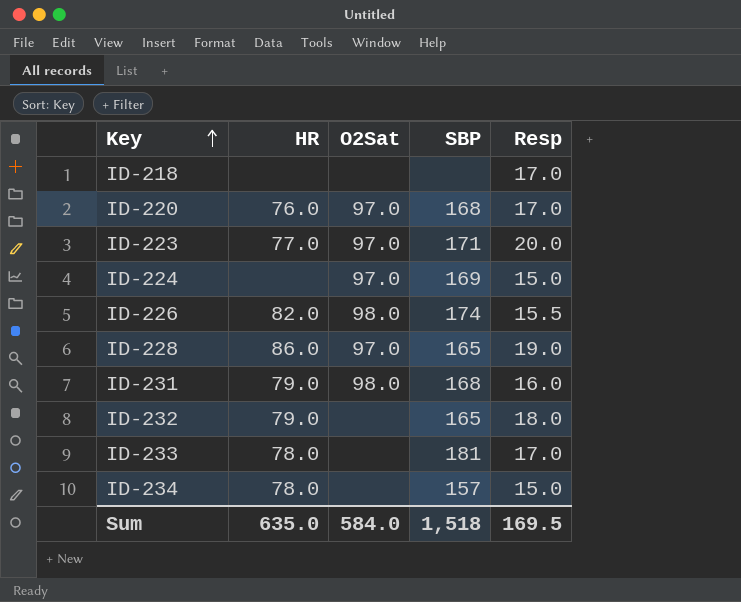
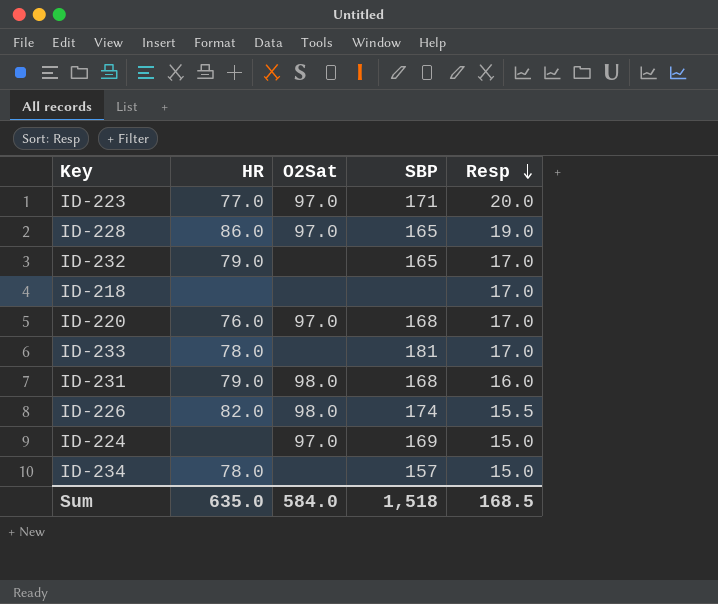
row order: Key ascending -> Resp descending
ID-232 | Resp: 18.0 -> 17.0
Sum | Resp: 169.5 -> 168.5

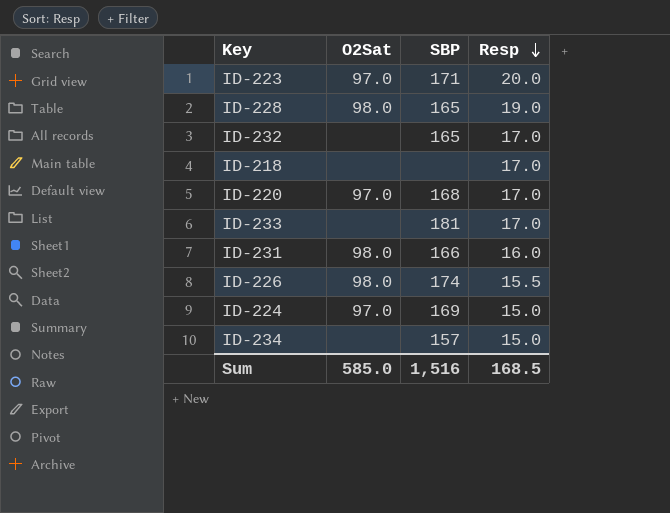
column HR | position: 2 -> none
ID-228 | O2Sat: 97.0 -> 98.0
ID-231 | SBP: 168 -> 166
Sum | O2Sat: 584.0 -> 585.0
Sum | SBP: 1,518 -> 1,516

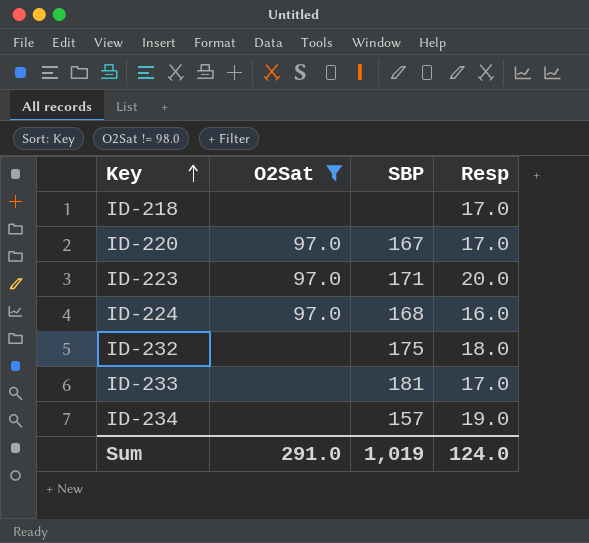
filter: none -> O2Sat != 98.0
row order: Resp descending -> Key ascending
ID-220 | SBP: 168 -> 167
ID-224 | SBP: 169 -> 168
ID-224 | Resp: 15.0 -> 16.0
ID-232 | SBP: 165 -> 175
ID-232 | Resp: 17.0 -> 18.0
ID-234 | Resp: 15.0 -> 19.0
Sum | O2Sat: 585.0 -> 291.0
Sum | SBP: 1,516 -> 1,019
Sum | Resp: 168.5 -> 124.0

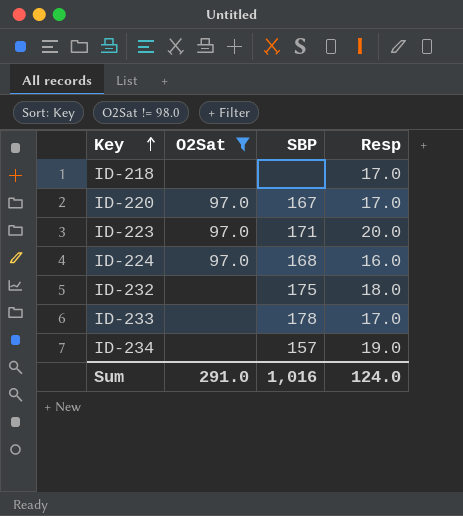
ID-233 | SBP: 181 -> 178
Sum | SBP: 1,019 -> 1,016

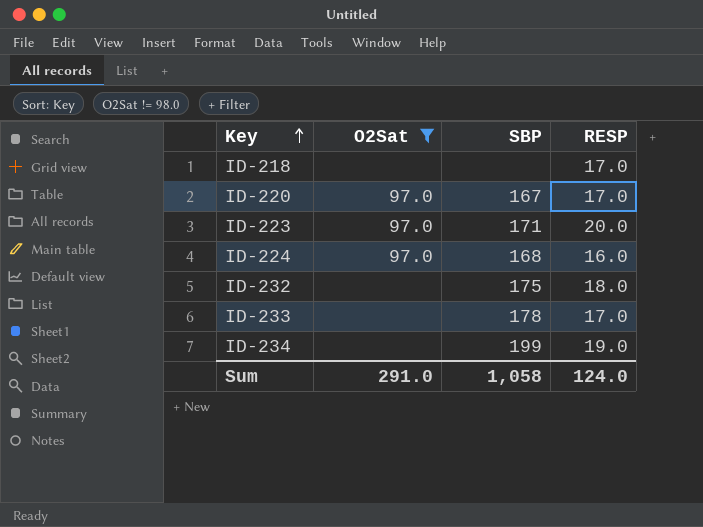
column name: Resp -> RESP
ID-234 | SBP: 157 -> 199
Sum | SBP: 1,016 -> 1,058

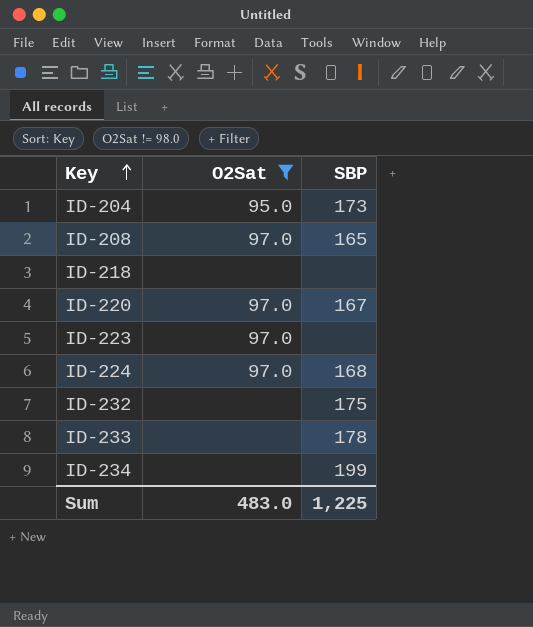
column RESP | position: 4 -> none
row ID-204: none -> 95.0 | 173
row ID-208: none -> 97.0 | 165
ID-223 | SBP: 171 -> none
Sum | O2Sat: 291.0 -> 483.0
Sum | SBP: 1,058 -> 1,225

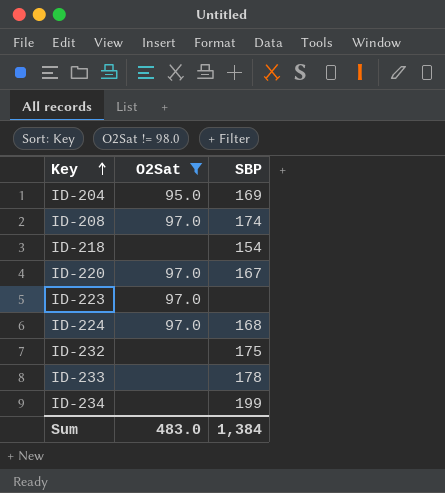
ID-204 | SBP: 173 -> 169
ID-208 | SBP: 165 -> 174
ID-218 | SBP: none -> 154
Sum | SBP: 1,225 -> 1,384

